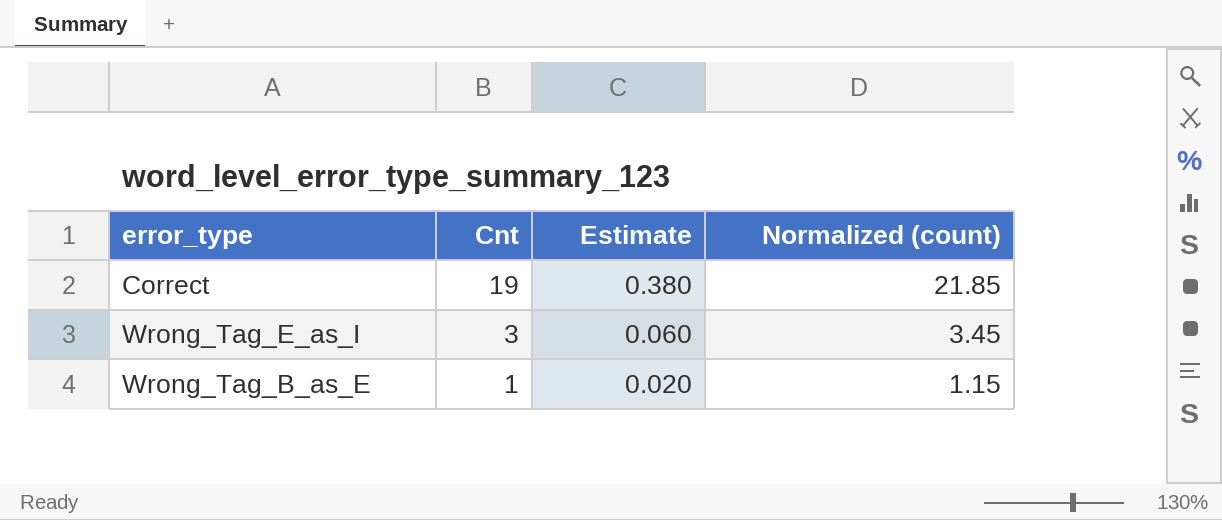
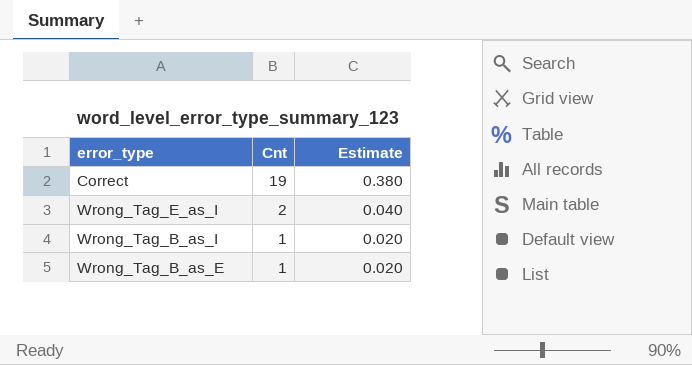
column Normalized (count) | formula: [Cnt] * 1.15 -> none
Wrong_Tag_E_as_I | Cnt: 3 -> 2
Wrong_Tag_E_as_I | Estimate: 0.060 -> 0.040
row Wrong_Tag_B_as_I: none -> 1 | 0.020

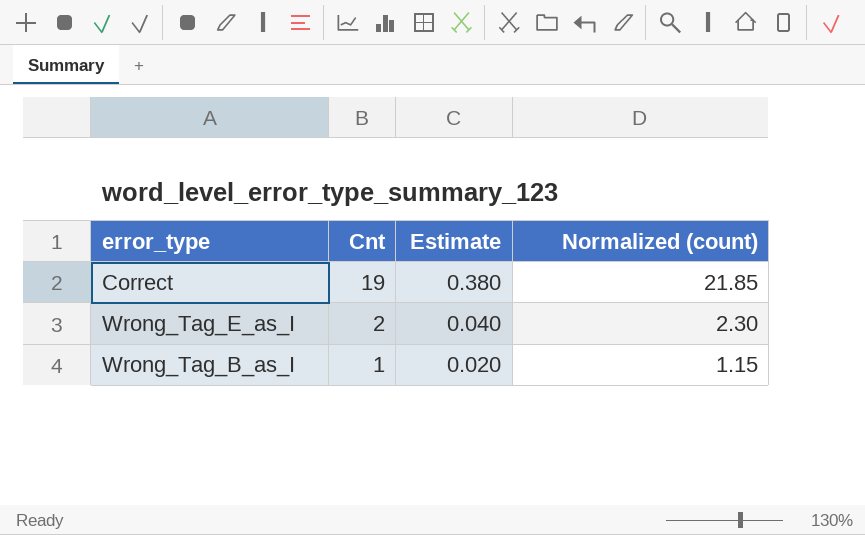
column Normalized (count) | formula: none -> [Cnt] * 1.15
row Wrong_Tag_B_as_E: 1 | 0.020 -> none

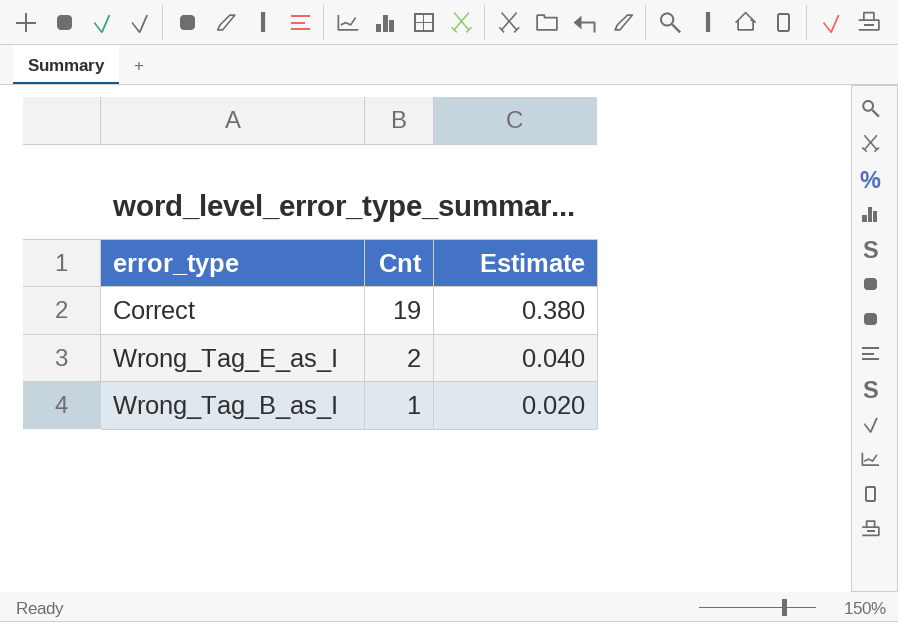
column Normalized (count) | formula: [Cnt] * 1.15 -> none

